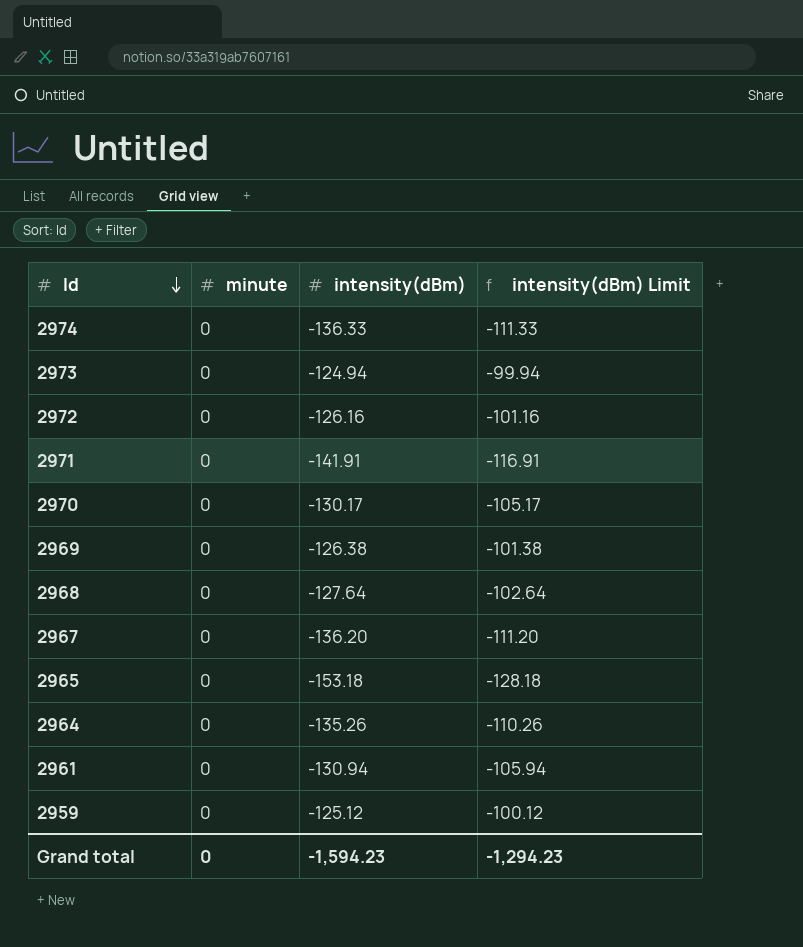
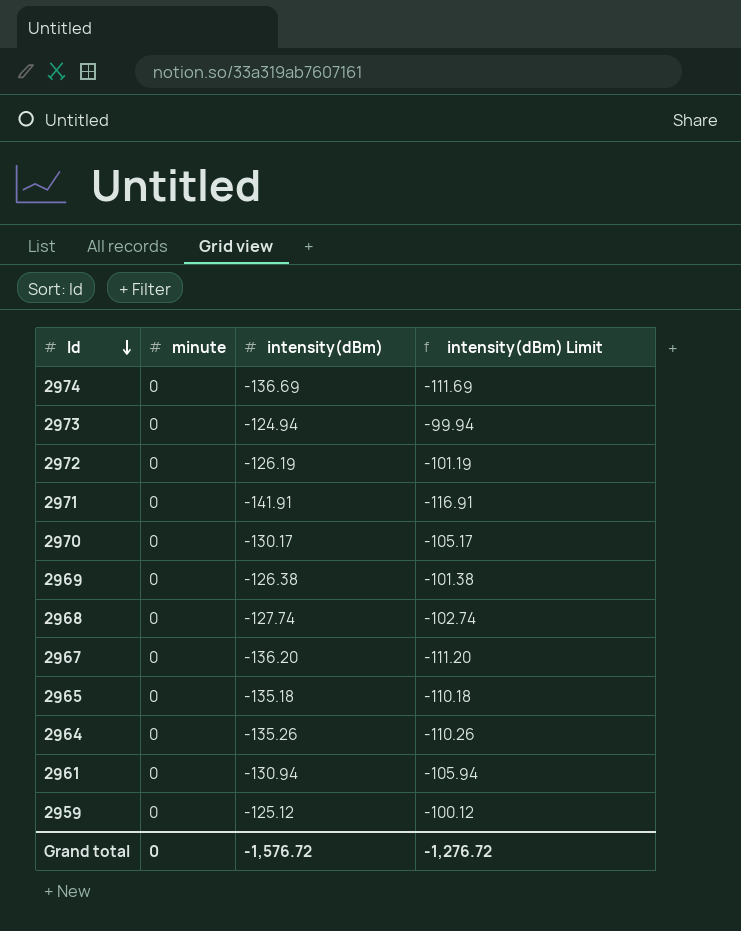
2974 | intensity(dBm): -136.33 -> -136.69
2974 | intensity(dBm) Limit: -111.33 -> -111.69
2972 | intensity(dBm): -126.16 -> -126.19
2972 | intensity(dBm) Limit: -101.16 -> -101.19
2968 | intensity(dBm): -127.64 -> -127.74
2968 | intensity(dBm) Limit: -102.64 -> -102.74
2965 | intensity(dBm): -153.18 -> -135.18
2965 | intensity(dBm) Limit: -128.18 -> -110.18
Grand total | intensity(dBm): -1,594.23 -> -1,576.72
Grand total | intensity(dBm) Limit: -1,294.23 -> -1,276.72

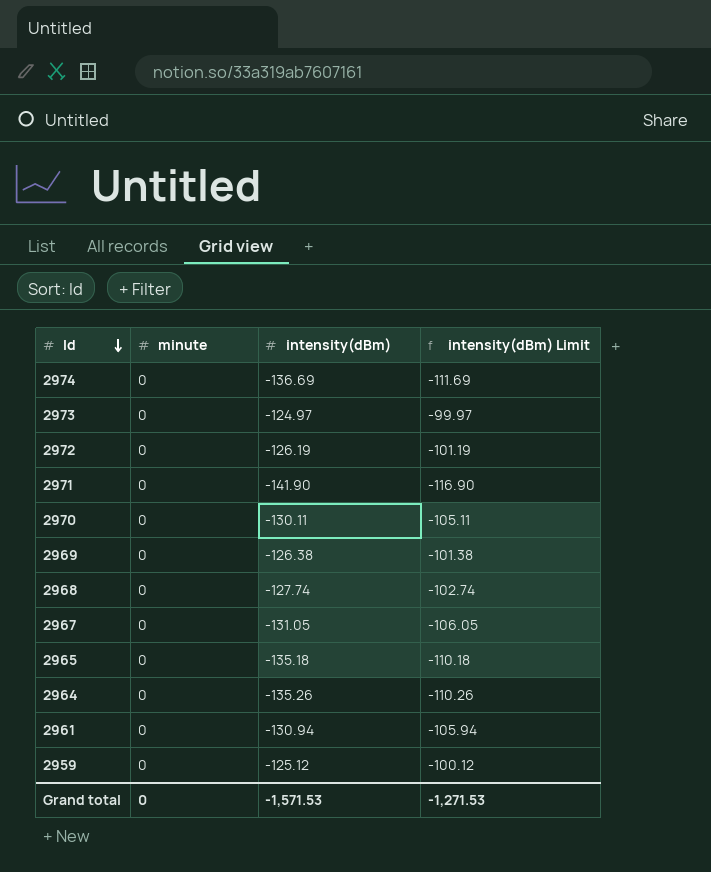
2973 | intensity(dBm): -124.94 -> -124.97
2973 | intensity(dBm) Limit: -99.94 -> -99.97
2971 | intensity(dBm): -141.91 -> -141.90
2971 | intensity(dBm) Limit: -116.91 -> -116.90
2970 | intensity(dBm): -130.17 -> -130.11
2970 | intensity(dBm) Limit: -105.17 -> -105.11
2967 | intensity(dBm): -136.20 -> -131.05
2967 | intensity(dBm) Limit: -111.20 -> -106.05
Grand total | intensity(dBm): -1,576.72 -> -1,571.53
Grand total | intensity(dBm) Limit: -1,276.72 -> -1,271.53

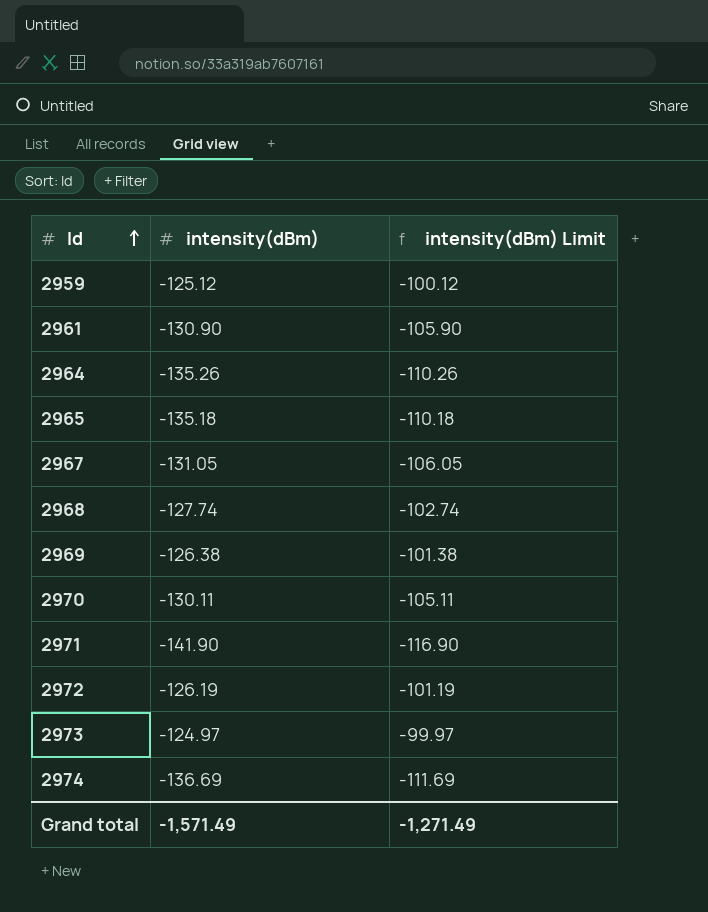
row order: Id descending -> Id ascending
column minute | position: 2 -> none
2961 | intensity(dBm): -130.94 -> -130.90
2961 | intensity(dBm) Limit: -105.94 -> -105.90
Grand total | intensity(dBm): -1,571.53 -> -1,571.49
Grand total | intensity(dBm) Limit: -1,271.53 -> -1,271.49

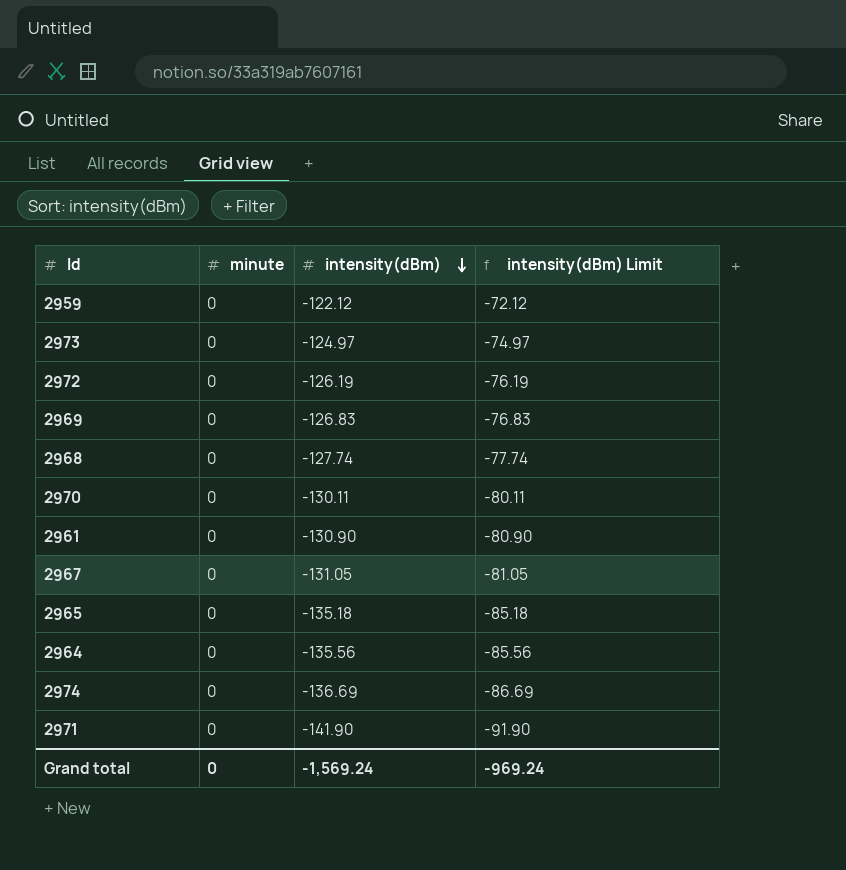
row order: Id ascending -> intensity(dBm) descending
column minute | position: none -> 2
column intensity(dBm) Limit | formula: [intensity(dBm)] + 25 -> [intensity(dBm)] + 50
2959 | intensity(dBm): -125.12 -> -122.12
2969 | intensity(dBm): -126.38 -> -126.83
2964 | intensity(dBm): -135.26 -> -135.56
Grand total | intensity(dBm): -1,571.49 -> -1,569.24
Grand total | intensity(dBm) Limit: -1,271.49 -> -969.24

